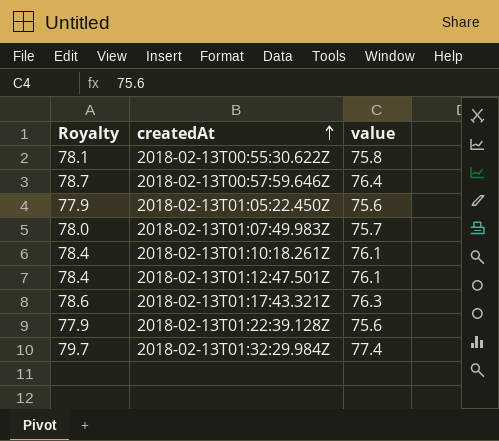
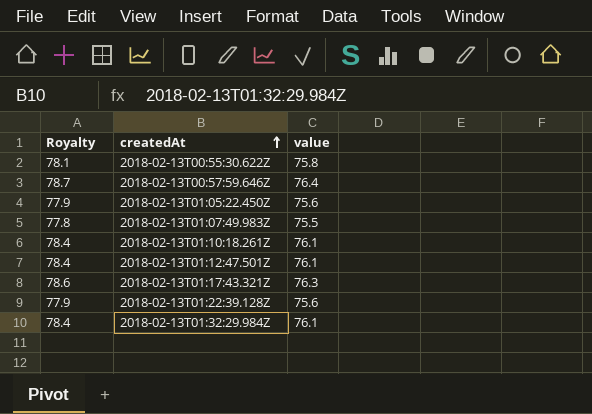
2018-02-13T01:07:49.983Z | Royalty: 78.0 -> 77.8
2018-02-13T01:07:49.983Z | value: 75.7 -> 75.5
2018-02-13T01:32:29.984Z | Royalty: 79.7 -> 78.4
2018-02-13T01:32:29.984Z | value: 77.4 -> 76.1

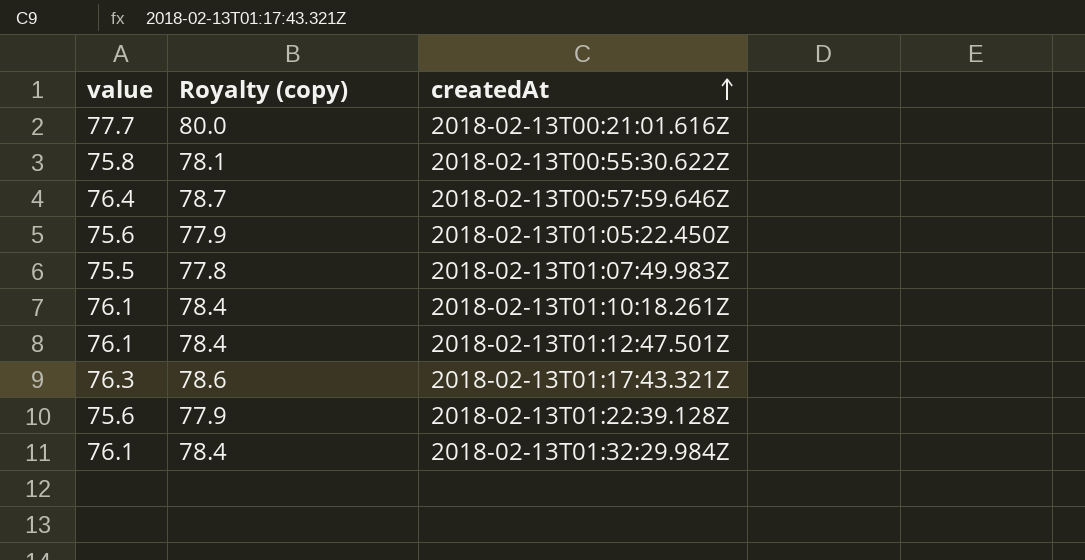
column value | position: 3 -> 1
column name: Royalty -> Royalty (copy)
row 2018-02-13T00:21:01.616Z: none -> 77.7 | 80.0

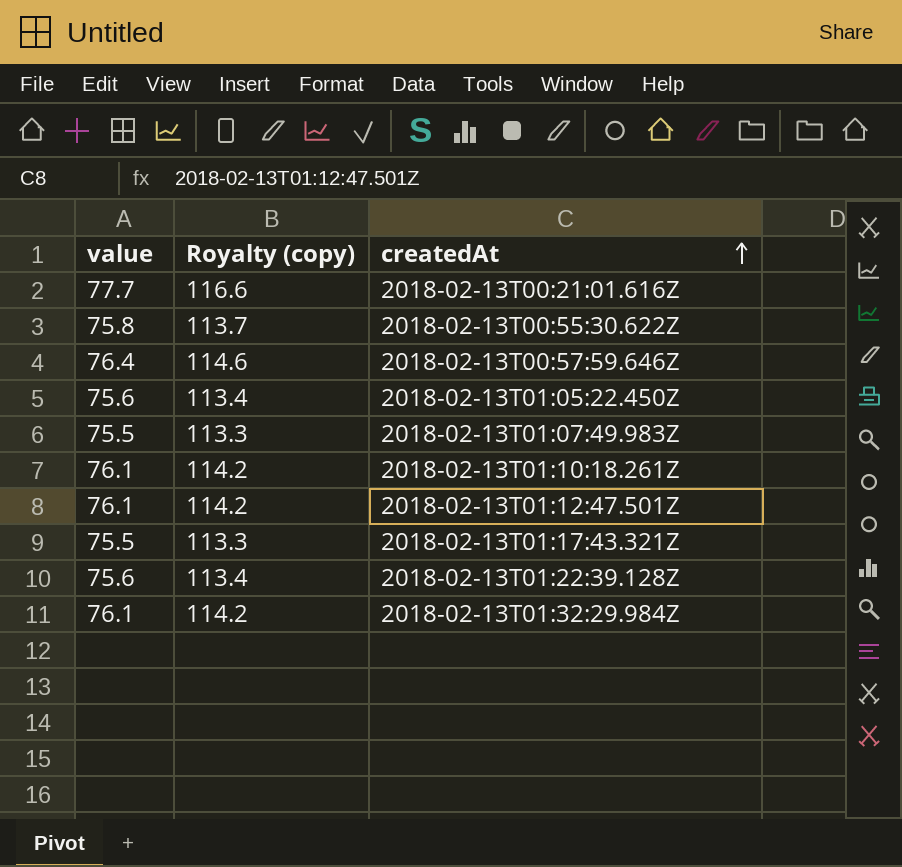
column Royalty (copy) | formula: [value] * 1.03 -> [value] * 1.5
2018-02-13T01:17:43.321Z | value: 76.3 -> 75.5

